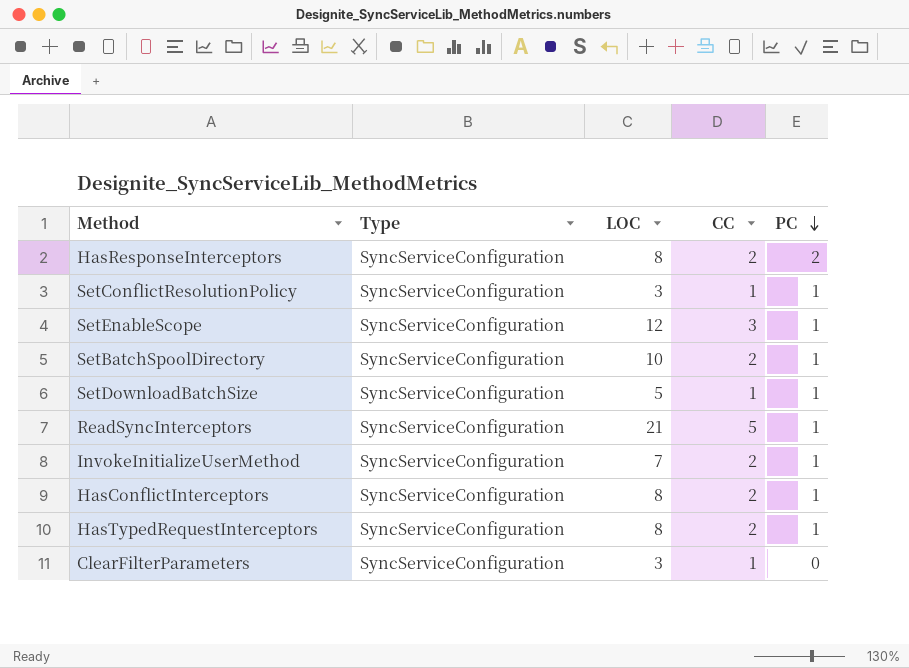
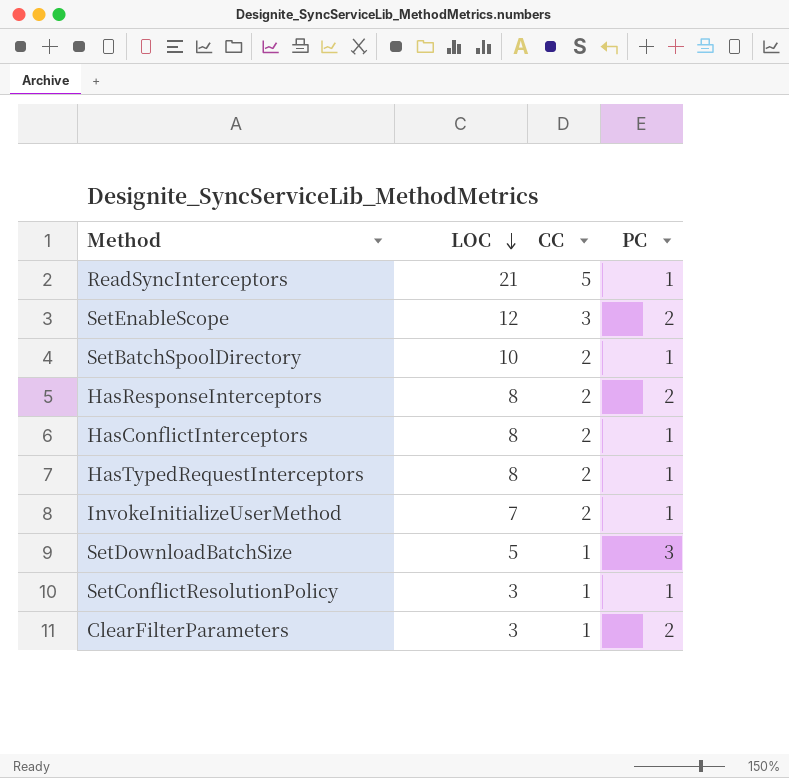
row order: PC descending -> LOC descending
column Type | position: 2 -> none
SetEnableScope | PC: 1 -> 2
SetDownloadBatchSize | PC: 1 -> 3
ClearFilterParameters | PC: 0 -> 2

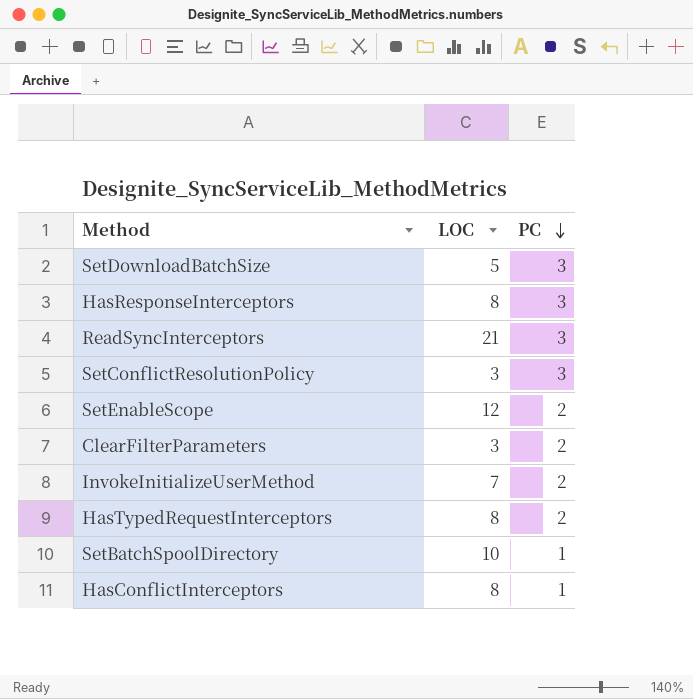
row order: LOC descending -> PC descending
column CC | position: 3 -> none
HasResponseInterceptors | PC: 2 -> 3
ReadSyncInterceptors | PC: 1 -> 3
SetConflictResolutionPolicy | PC: 1 -> 3
InvokeInitializeUserMethod | PC: 1 -> 2
HasTypedRequestInterceptors | PC: 1 -> 2

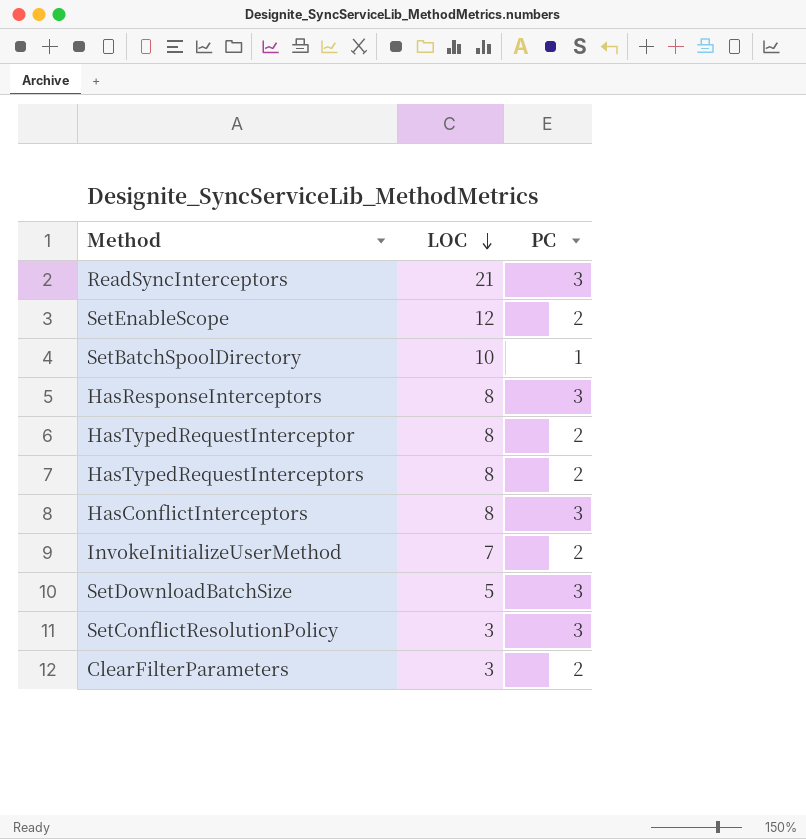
row order: PC descending -> LOC descending
row HasTypedRequestInterceptor: none -> 8 | 2
HasConflictInterceptors | PC: 1 -> 3

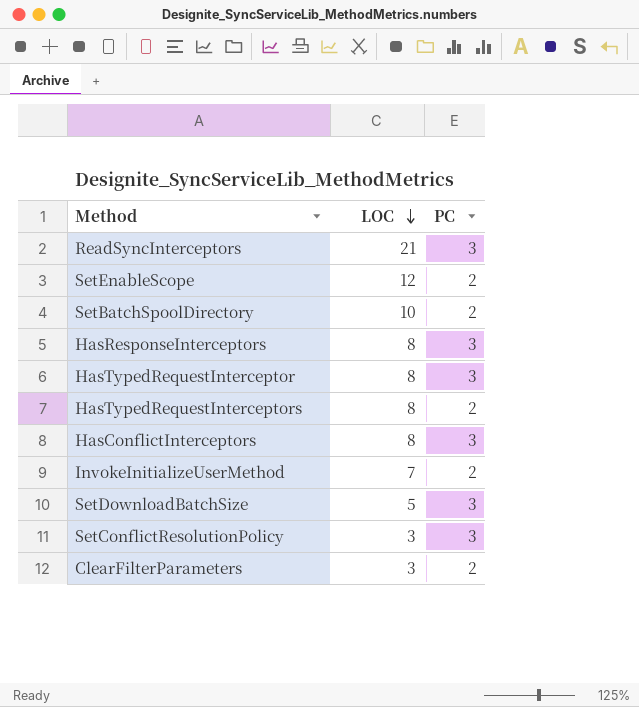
SetBatchSpoolDirectory | PC: 1 -> 2
HasTypedRequestInterceptor | PC: 2 -> 3

